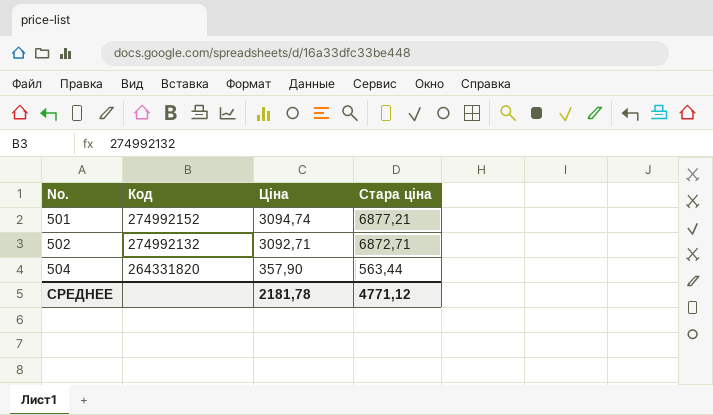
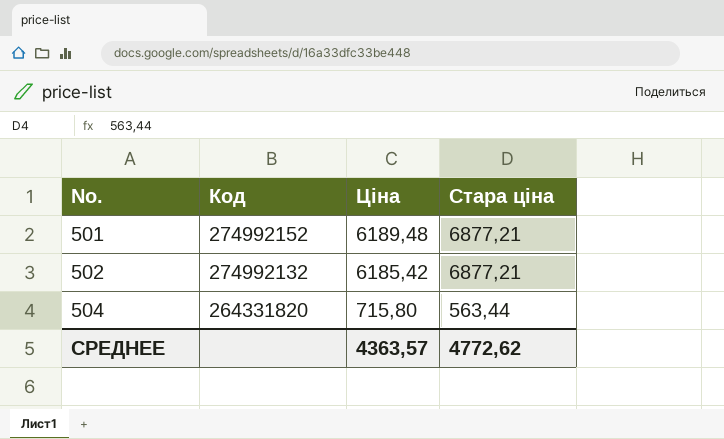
501 | Ціна: 3094,74 -> 6189,48
502 | Ціна: 3092,71 -> 6185,42
502 | Стара ціна: 6872,71 -> 6877,21
504 | Ціна: 357,90 -> 715,80
СРЕДНЕЕ | Ціна: 2181,78 -> 4363,57
СРЕДНЕЕ | Стара ціна: 4771,12 -> 4772,62

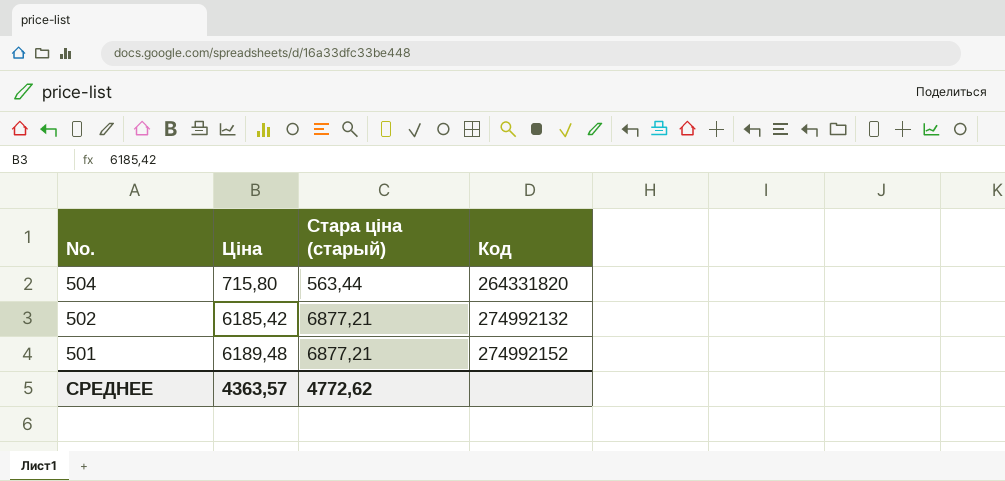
row order: No. ascending -> No. descending
column name: Стара ціна -> Стара ціна (старый)
column Код | position: 2 -> 4

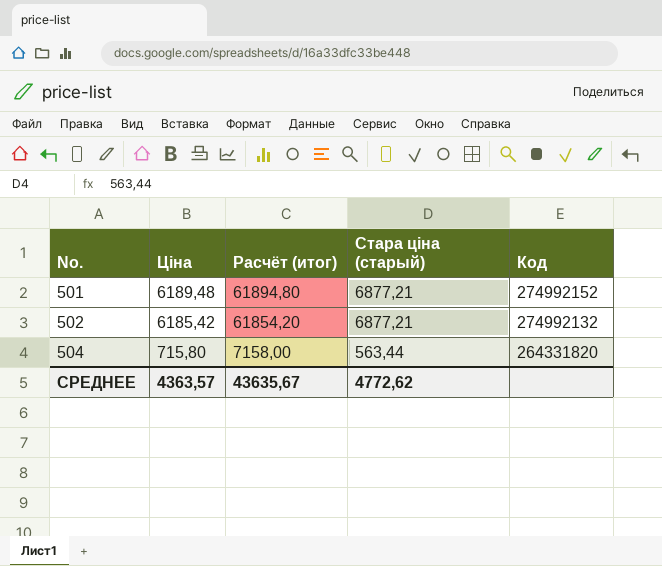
row order: No. descending -> No. ascending
column Расчёт (итог) | formula: none -> [Ціна] * 10

